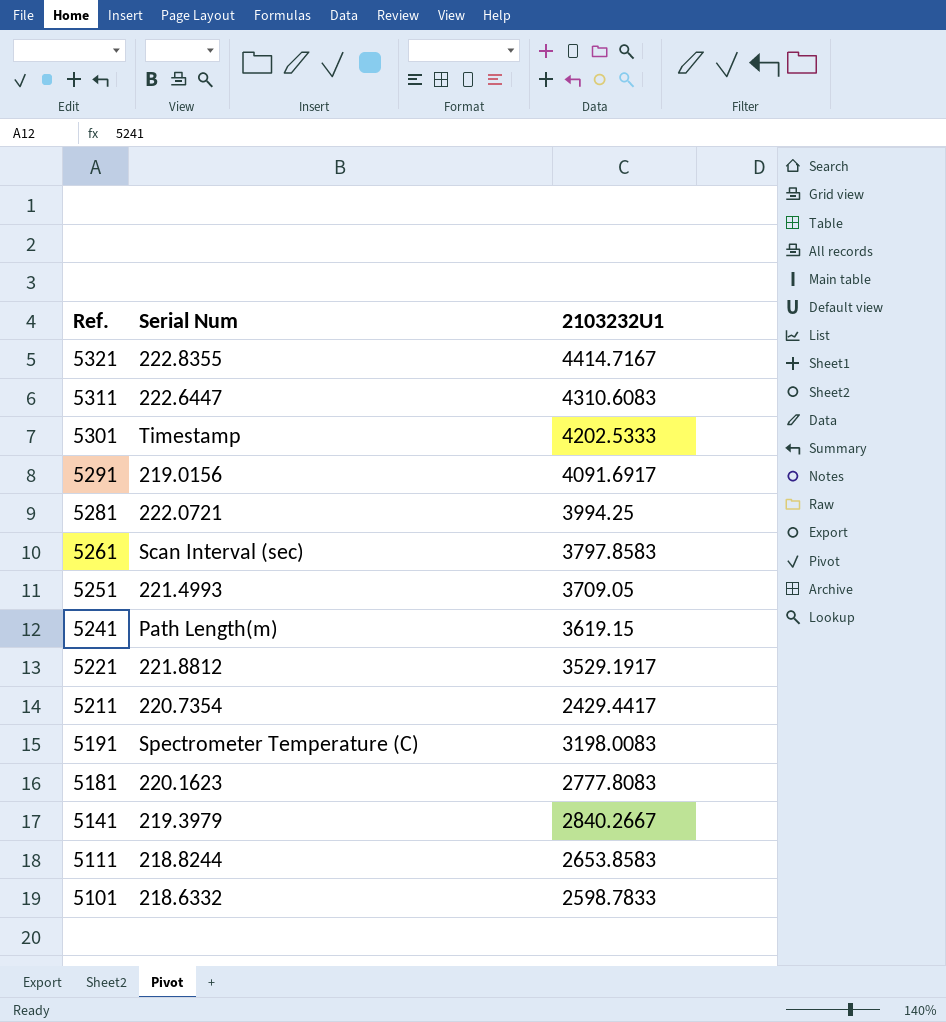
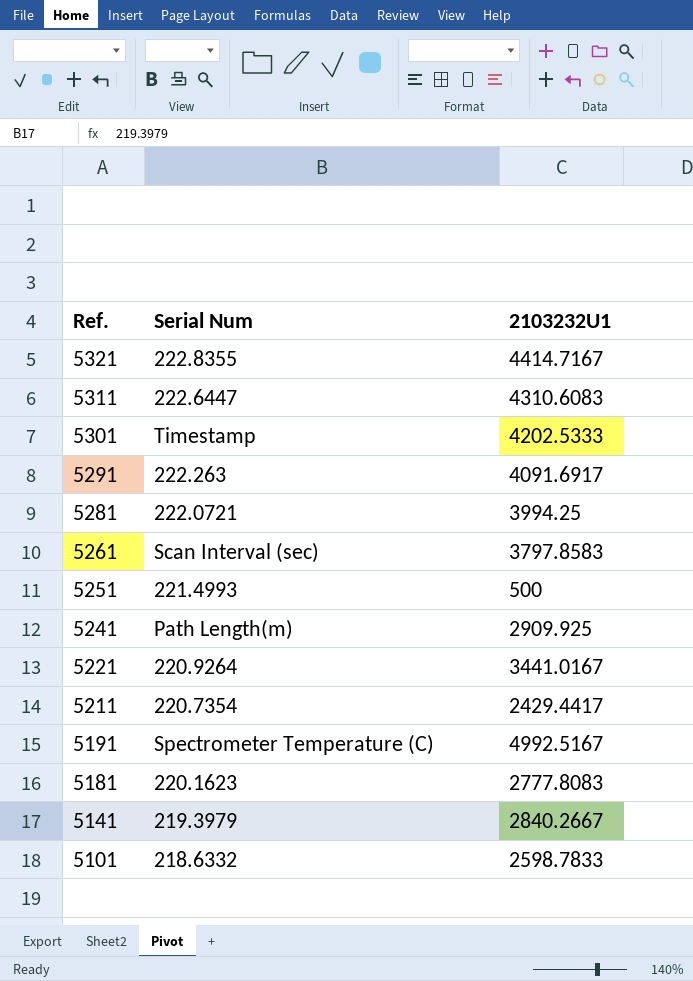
row 5111: 218.8244 | 2653.8583 -> none
5291 | Serial Num: 219.0156 -> 222.263
5251 | 2103232U1: 3709.05 -> 500
5241 | 2103232U1: 3619.15 -> 2909.925
5221 | Serial Num: 221.8812 -> 220.9264
5221 | 2103232U1: 3529.1917 -> 3441.0167
5191 | 2103232U1: 3198.0083 -> 4992.5167

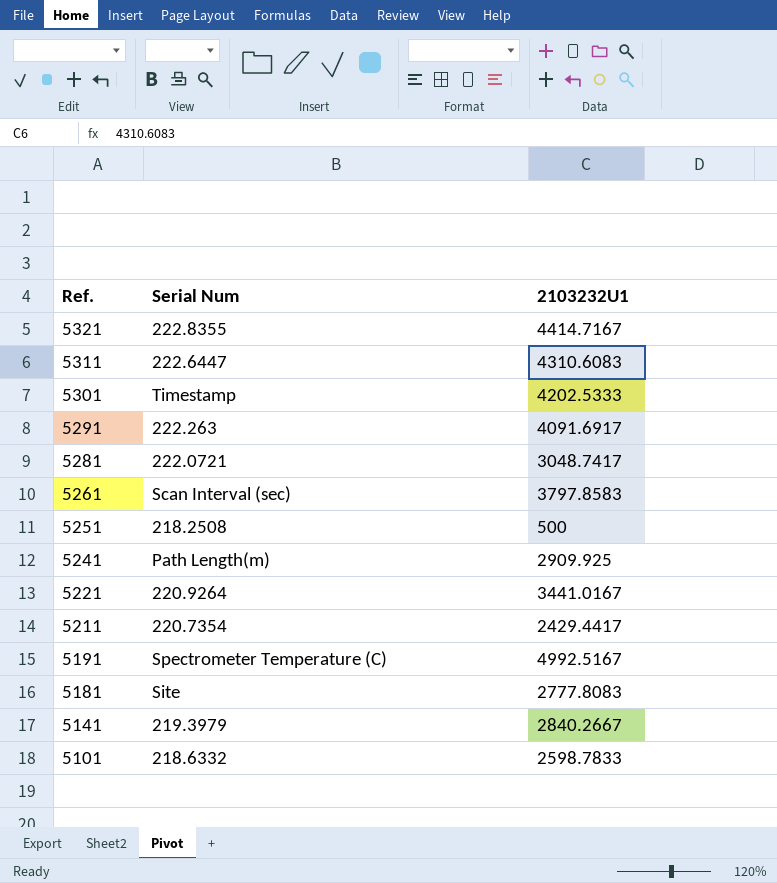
5281 | 2103232U1: 3994.25 -> 3048.7417
5251 | Serial Num: 221.4993 -> 218.2508
5181 | Serial Num: 220.1623 -> Site

